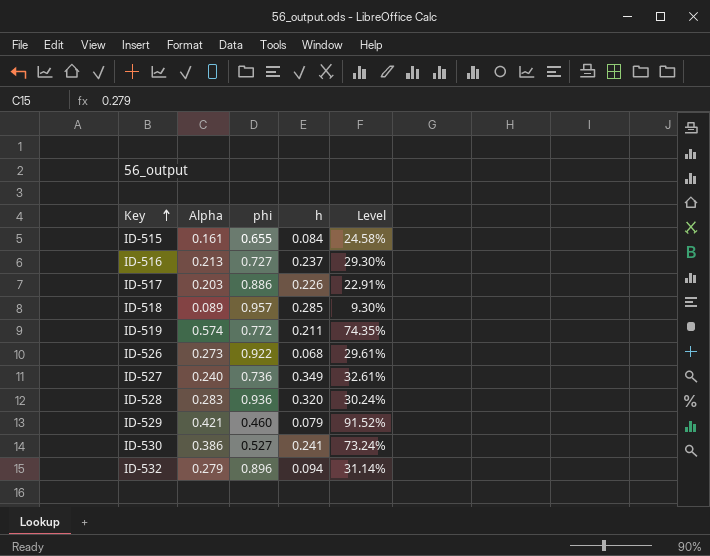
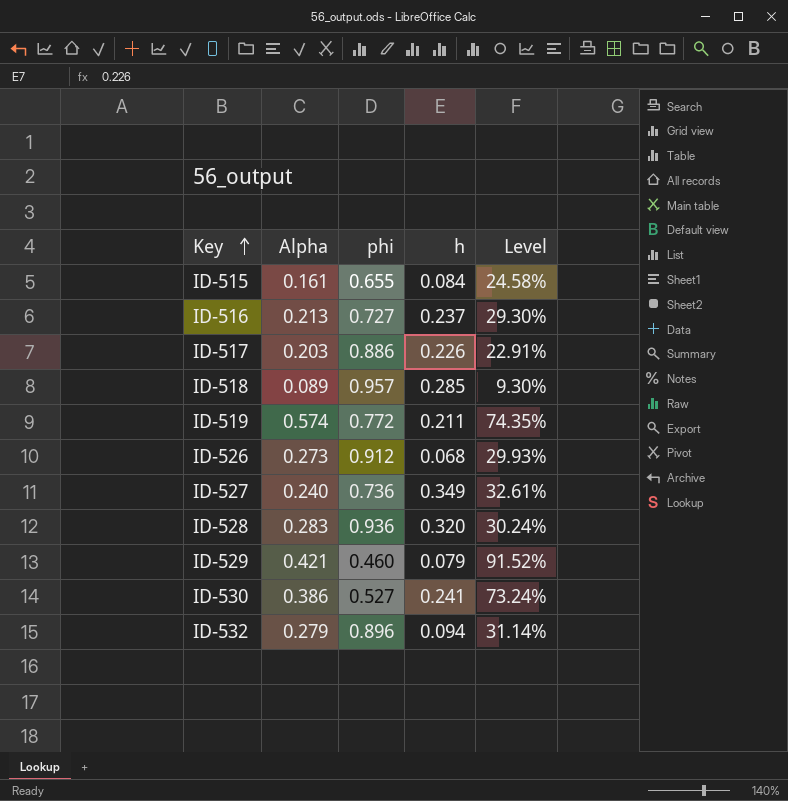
ID-526 | phi: 0.922 -> 0.912
ID-526 | Level: 29.61% -> 29.93%

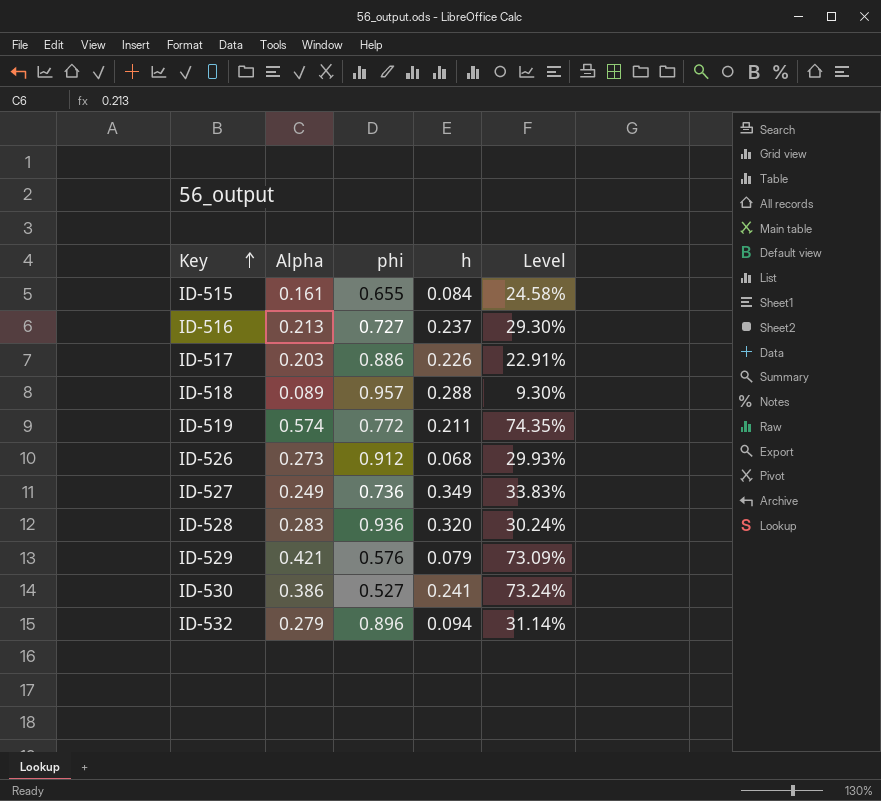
ID-518 | h: 0.285 -> 0.288
ID-527 | Alpha: 0.240 -> 0.249
ID-527 | Level: 32.61% -> 33.83%
ID-529 | phi: 0.460 -> 0.576
ID-529 | Level: 91.52% -> 73.09%

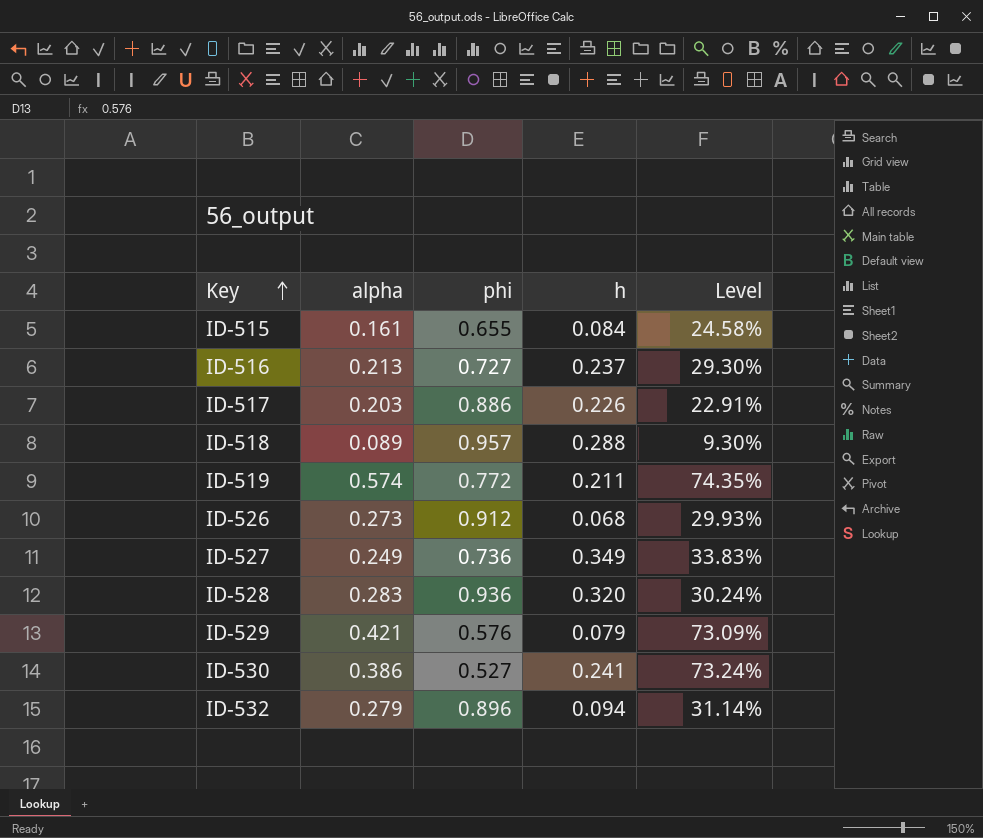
column name: Alpha -> alpha

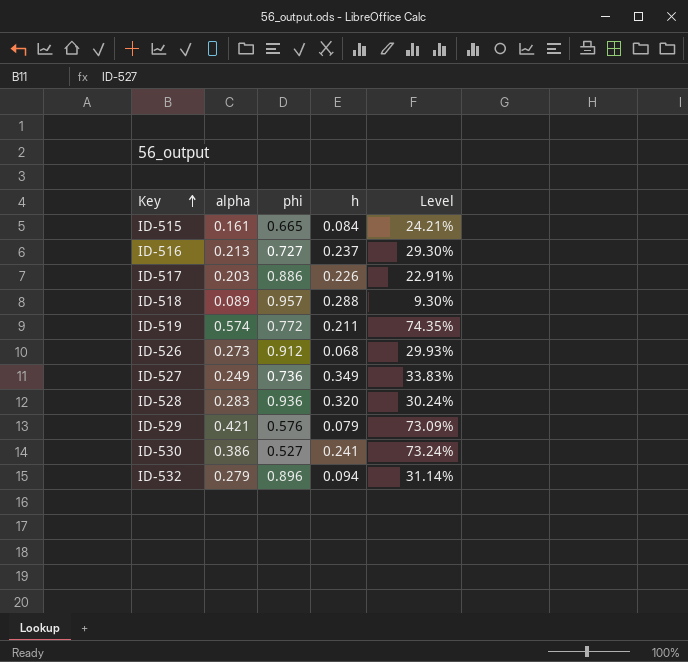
ID-515 | phi: 0.655 -> 0.665
ID-515 | Level: 24.58% -> 24.21%

